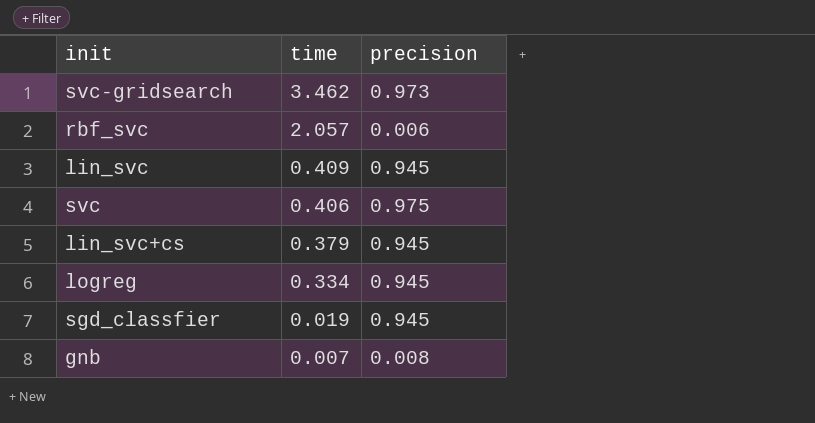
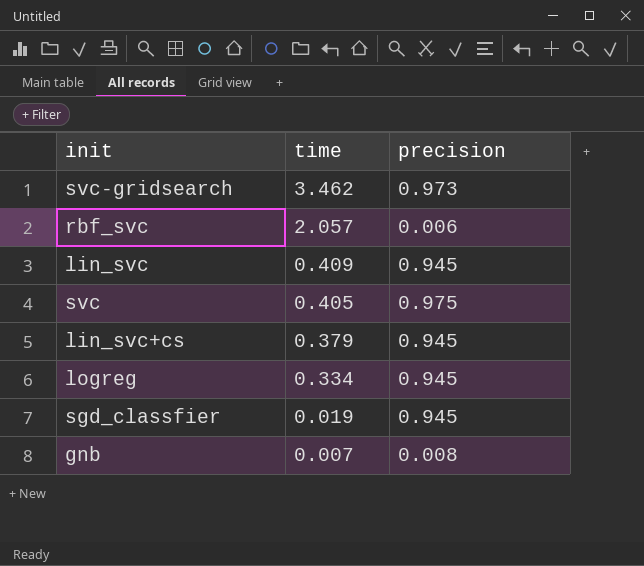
svc | time: 0.406 -> 0.405

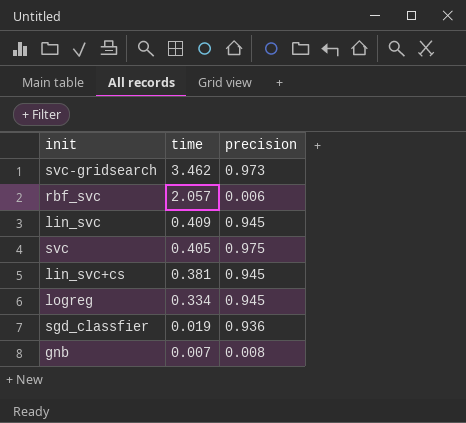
lin_svc+cs | time: 0.379 -> 0.381
sgd_classfier | precision: 0.945 -> 0.936

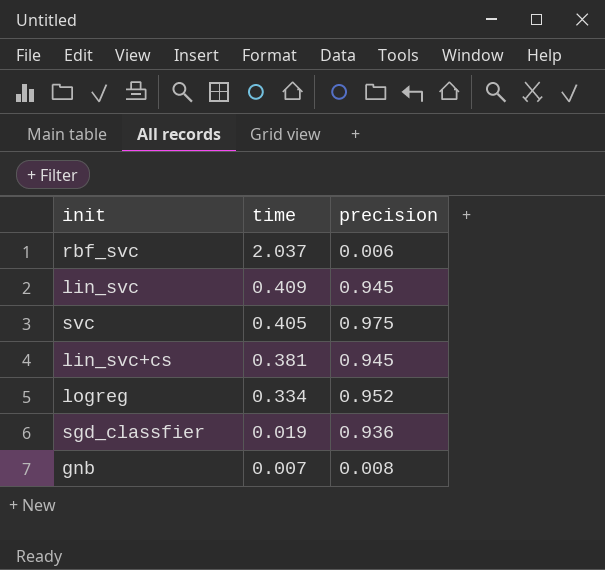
row svc-gridsearch: 3.462 | 0.973 -> none
rbf_svc | time: 2.057 -> 2.037
logreg | precision: 0.945 -> 0.952

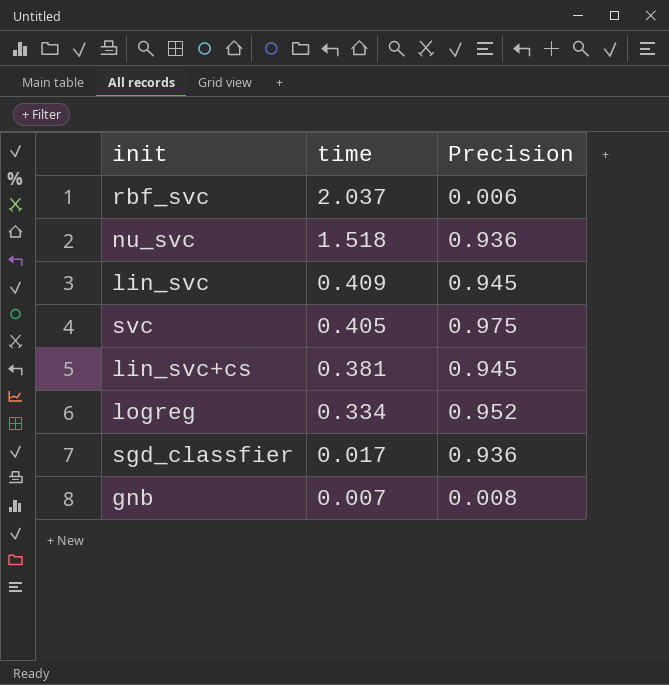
column name: precision -> Precision
row nu_svc: none -> 1.518 | 0.936
sgd_classfier | time: 0.019 -> 0.017

